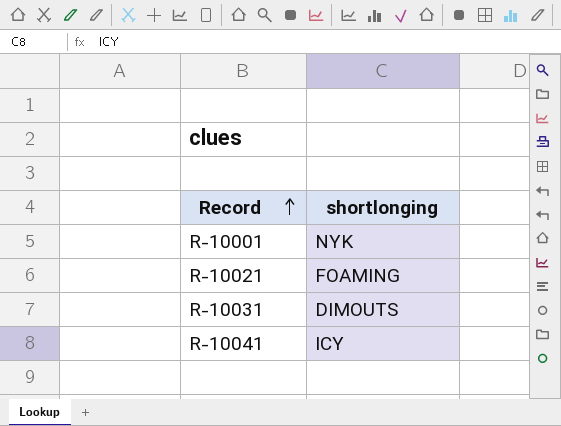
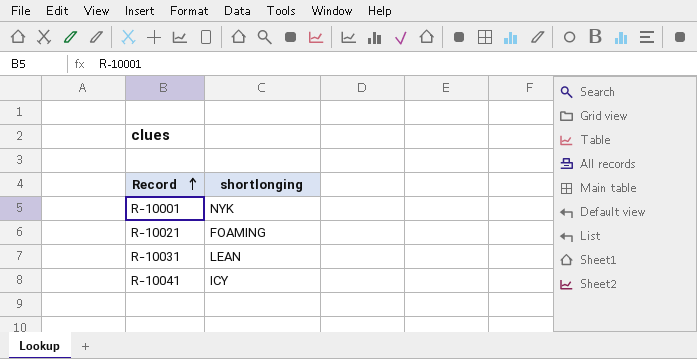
R-10031 | shortlonging: DIMOUTS -> LEAN

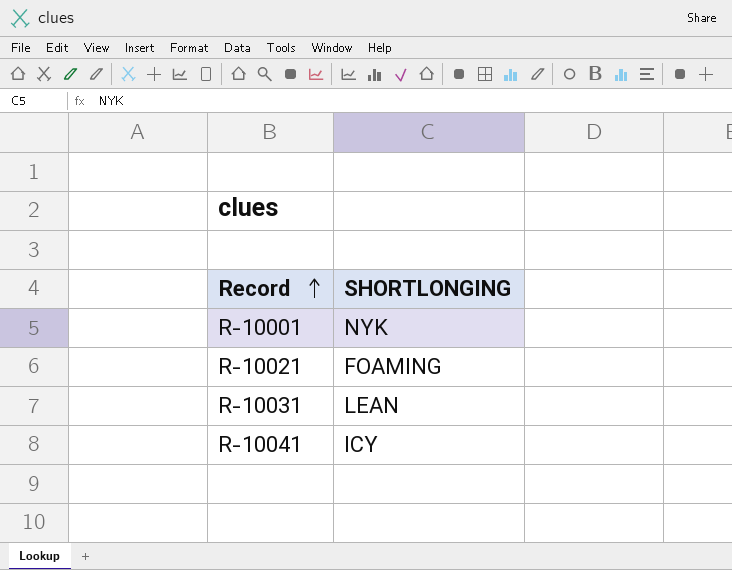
column name: shortlonging -> SHORTLONGING

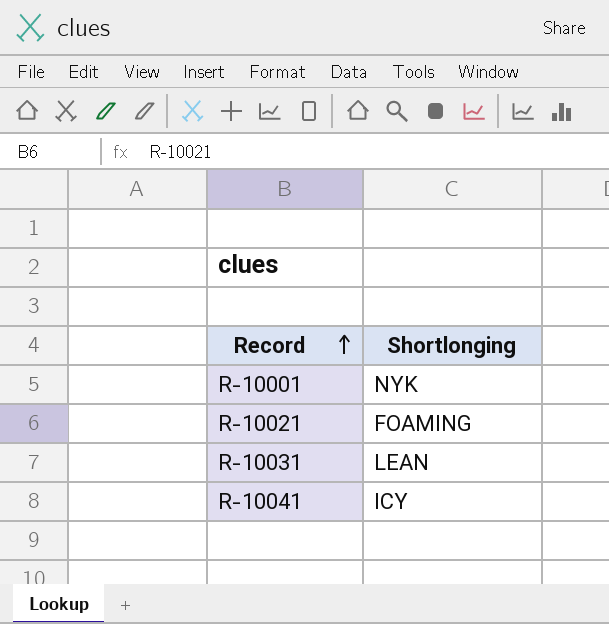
column name: SHORTLONGING -> Shortlonging

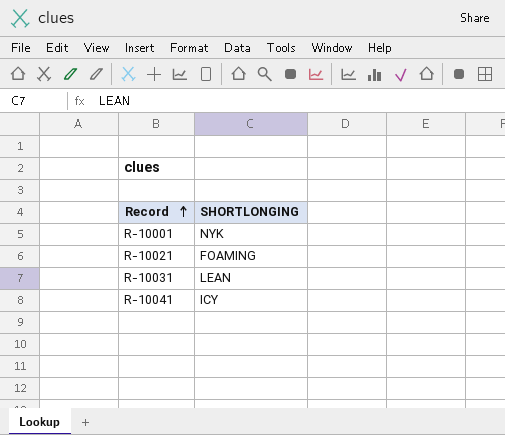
column name: Shortlonging -> SHORTLONGING

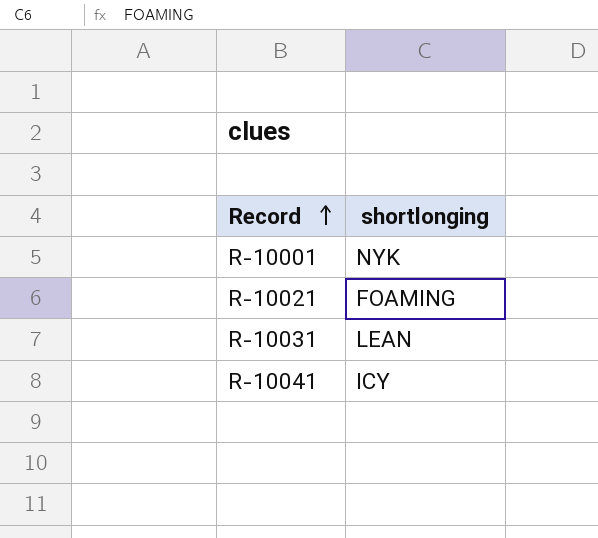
column name: SHORTLONGING -> shortlonging

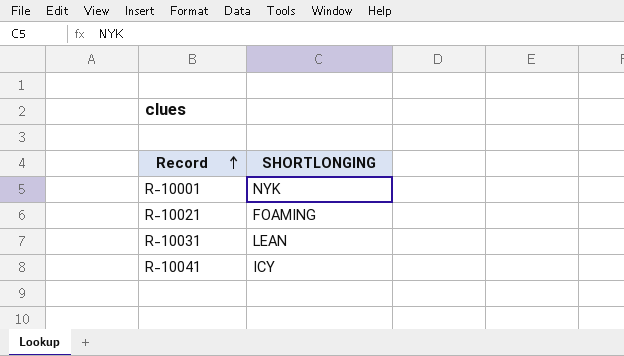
column name: shortlonging -> SHORTLONGING

